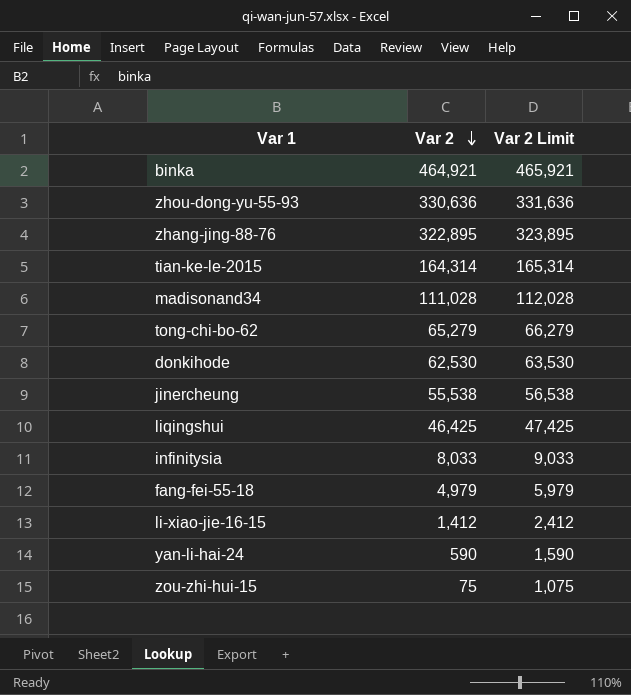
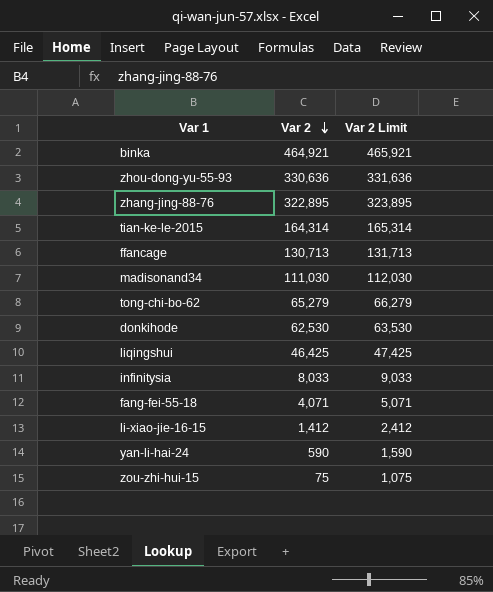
row jinercheung: 55,538 | 56,538 -> none
row ffancage: none -> 130,713 | 131,713
madisonand34 | Var 2: 111,028 -> 111,030
madisonand34 | Var 2 Limit: 112,028 -> 112,030
fang-fei-55-18 | Var 2: 4,979 -> 4,071
fang-fei-55-18 | Var 2 Limit: 5,979 -> 5,071

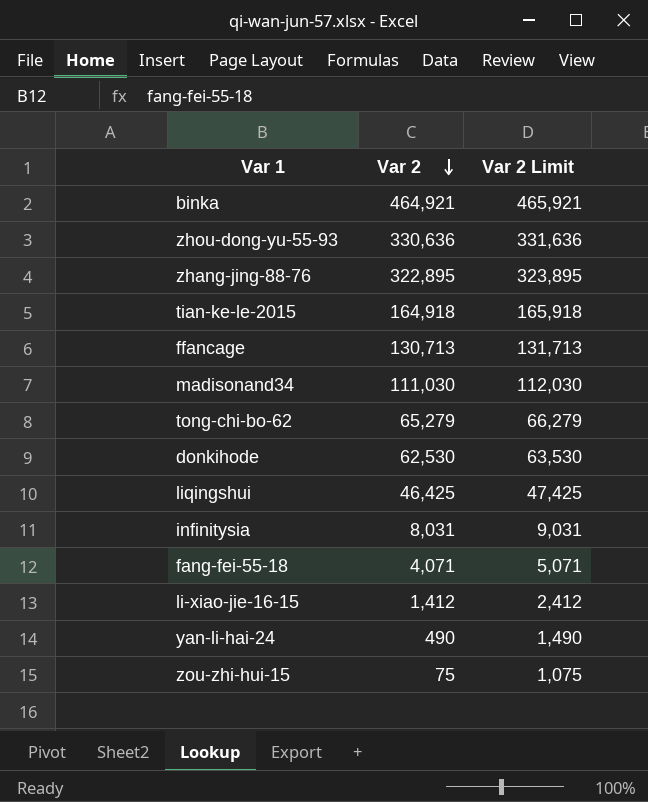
tian-ke-le-2015 | Var 2: 164,314 -> 164,918
tian-ke-le-2015 | Var 2 Limit: 165,314 -> 165,918
infinitysia | Var 2: 8,033 -> 8,031
infinitysia | Var 2 Limit: 9,033 -> 9,031
yan-li-hai-24 | Var 2: 590 -> 490
yan-li-hai-24 | Var 2 Limit: 1,590 -> 1,490

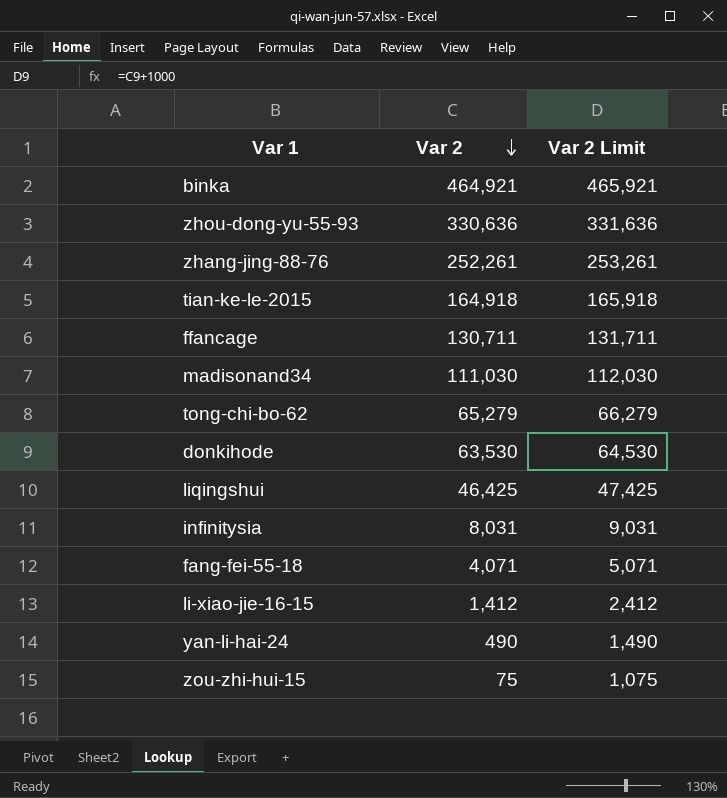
zhang-jing-88-76 | Var 2: 322,895 -> 252,261
zhang-jing-88-76 | Var 2 Limit: 323,895 -> 253,261
ffancage | Var 2: 130,713 -> 130,711
ffancage | Var 2 Limit: 131,713 -> 131,711
donkihode | Var 2: 62,530 -> 63,530
donkihode | Var 2 Limit: 63,530 -> 64,530

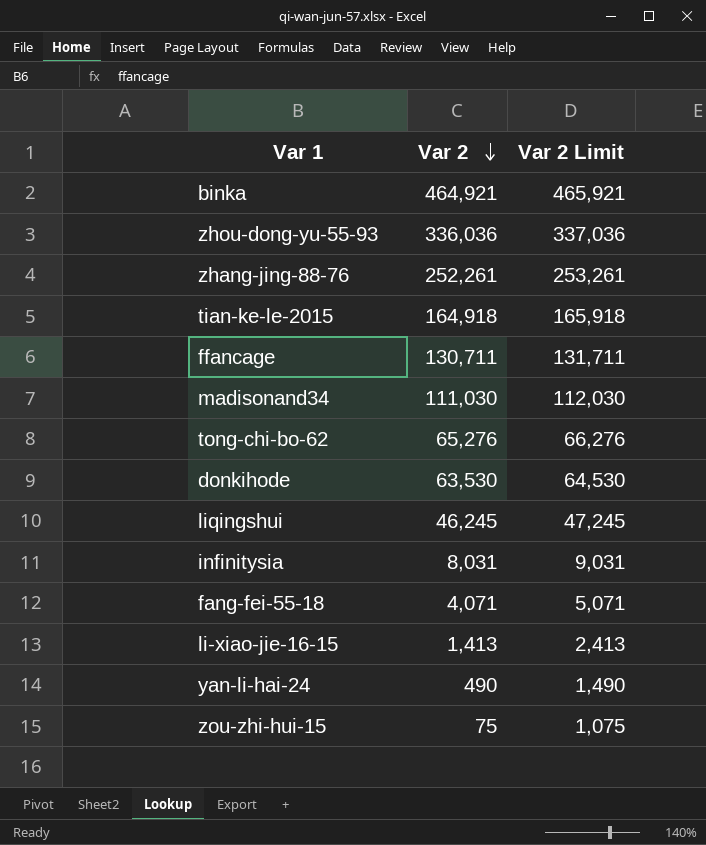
zhou-dong-yu-55-93 | Var 2: 330,636 -> 336,036
zhou-dong-yu-55-93 | Var 2 Limit: 331,636 -> 337,036
tong-chi-bo-62 | Var 2: 65,279 -> 65,276
tong-chi-bo-62 | Var 2 Limit: 66,279 -> 66,276
liqingshui | Var 2: 46,425 -> 46,245
liqingshui | Var 2 Limit: 47,425 -> 47,245
li-xiao-jie-16-15 | Var 2: 1,412 -> 1,413
li-xiao-jie-16-15 | Var 2 Limit: 2,412 -> 2,413

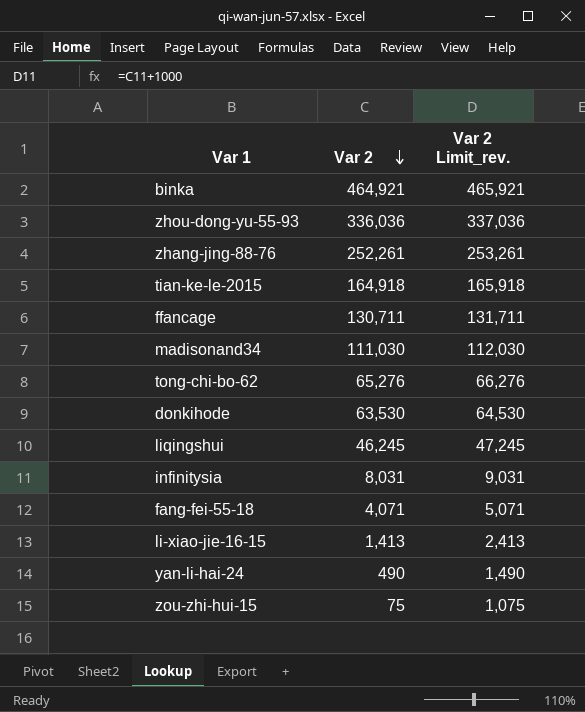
column name: Var 2 Limit -> Var 2 Limit_rev.

